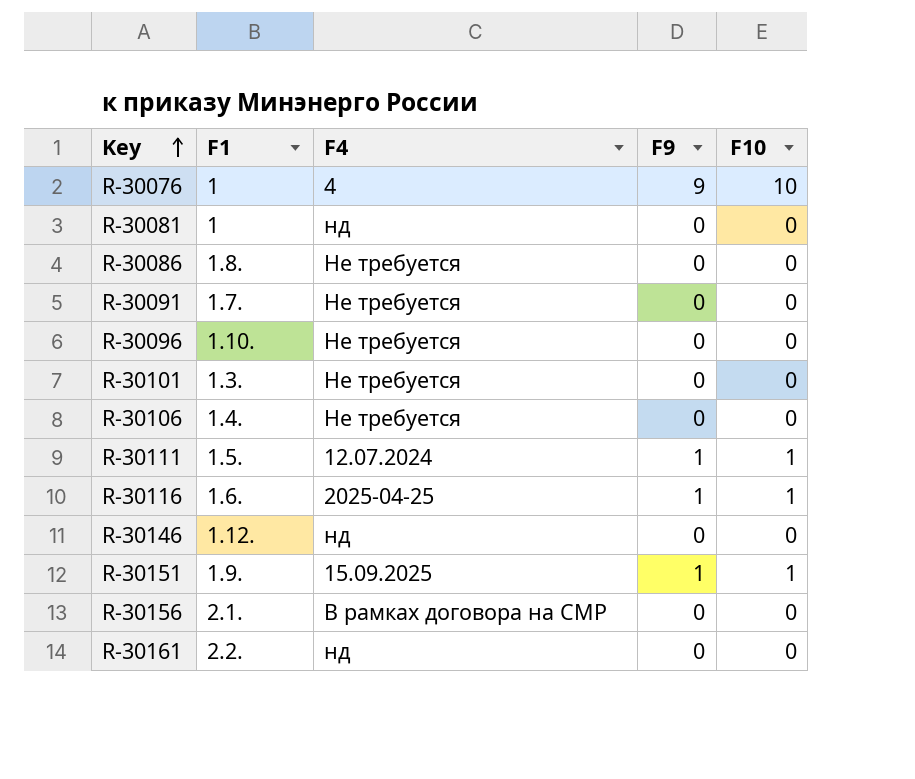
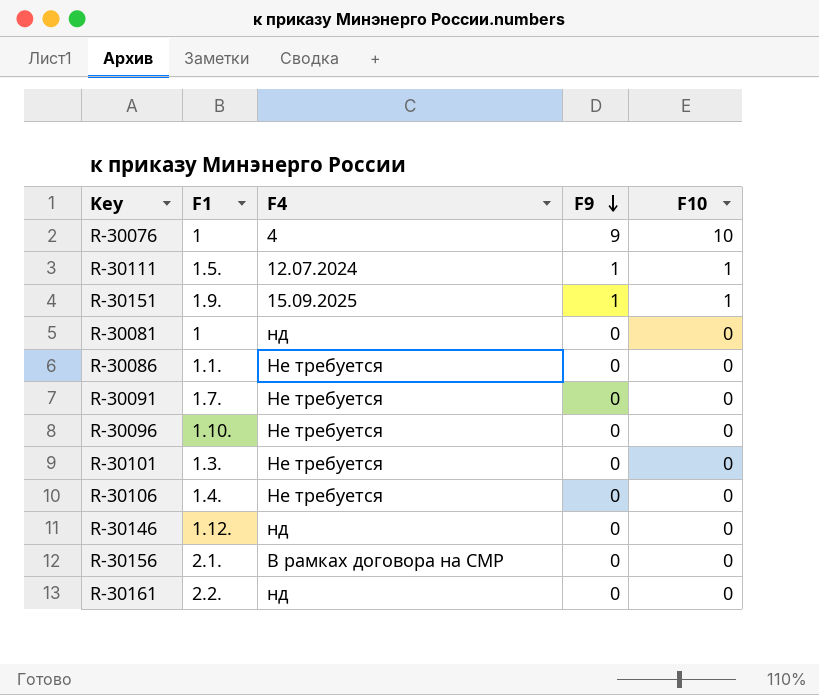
row order: Key ascending -> F9 descending
row R-30116: 1.6. | 2025-04-25 | 1 | 1 -> none
R-30086 | F1: 1.8. -> 1.1.

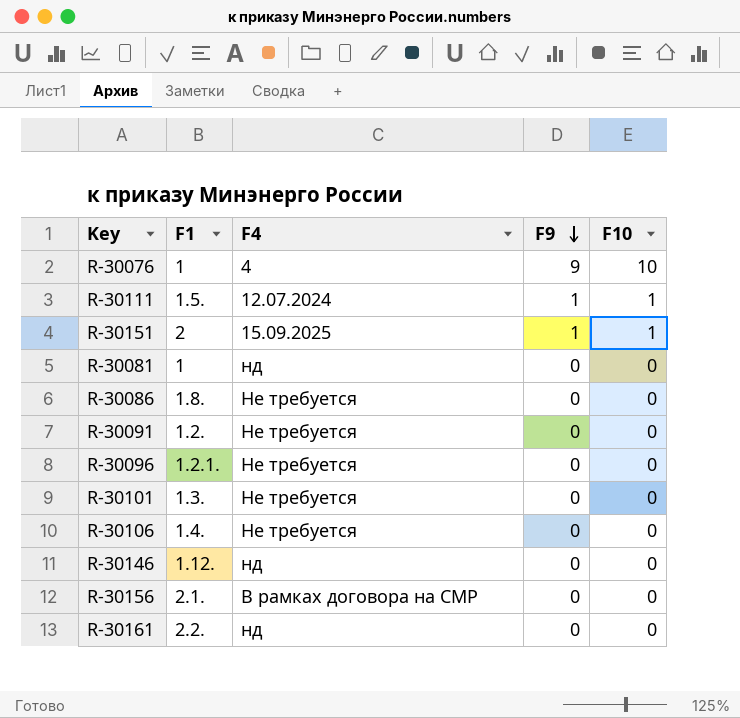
R-30151 | F1: 1.9. -> 2
R-30086 | F1: 1.1. -> 1.8.
R-30091 | F1: 1.7. -> 1.2.
R-30096 | F1: 1.10. -> 1.2.1.

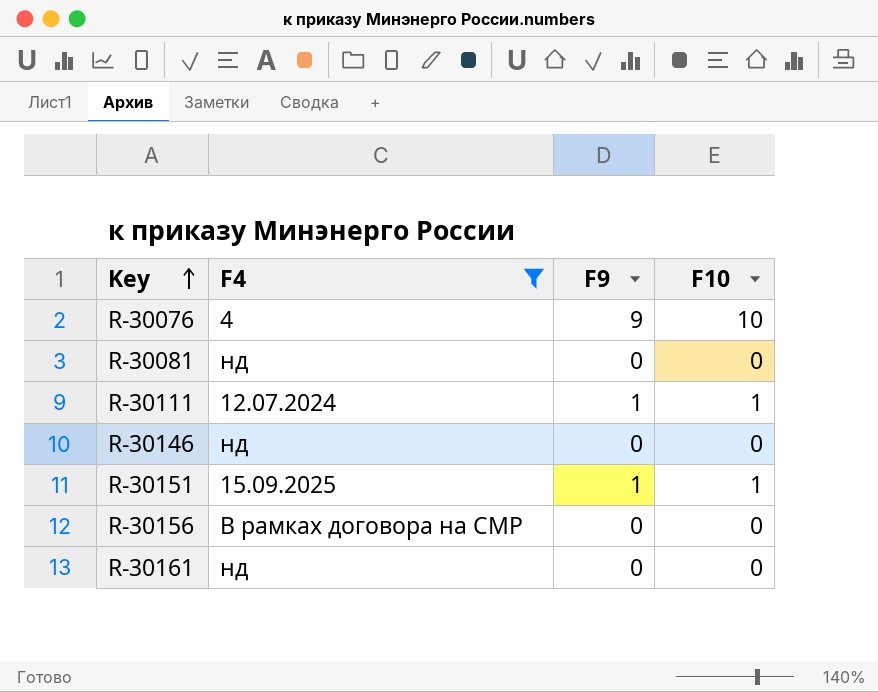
filter: none -> F4 != Не требуется
row order: F9 descending -> Key ascending
column F1 | position: 2 -> none

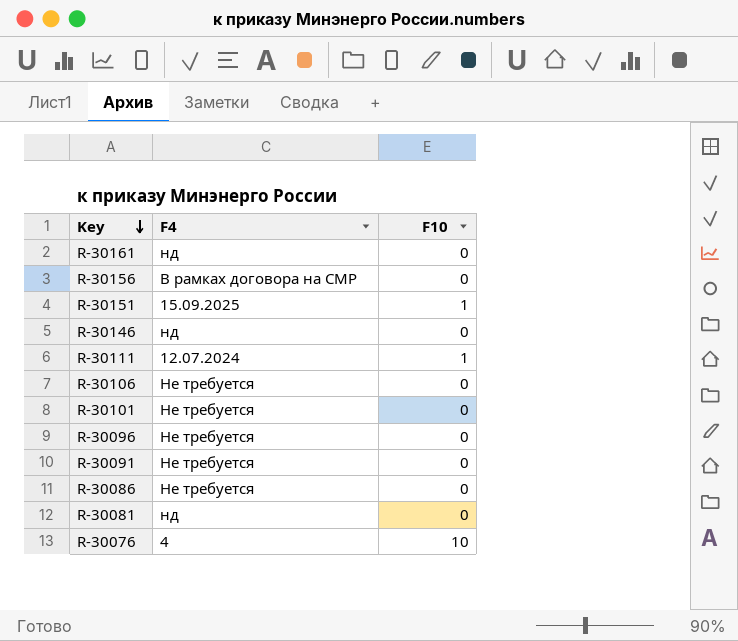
filter: F4 != Не требуется -> none
row order: Key ascending -> Key descending
column F9 | position: 3 -> none

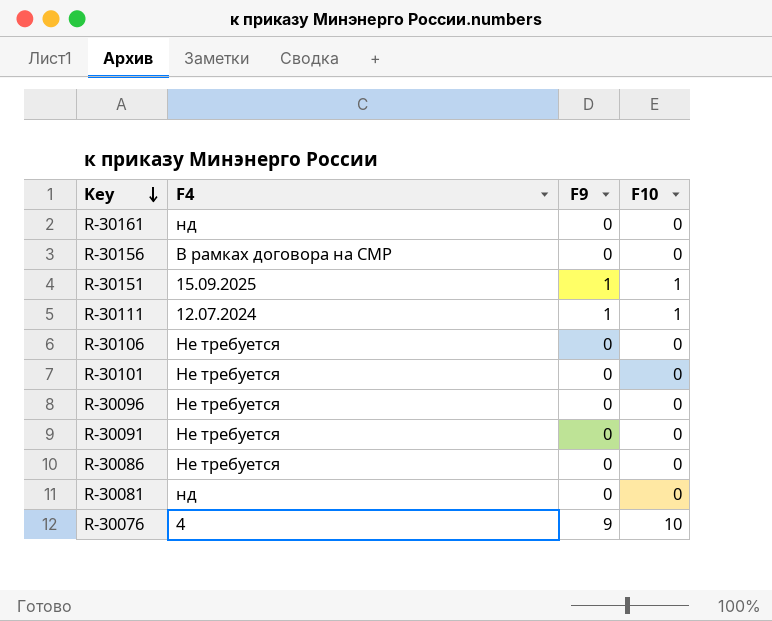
column F9 | position: none -> 3
row R-30146: нд | 0 -> none

